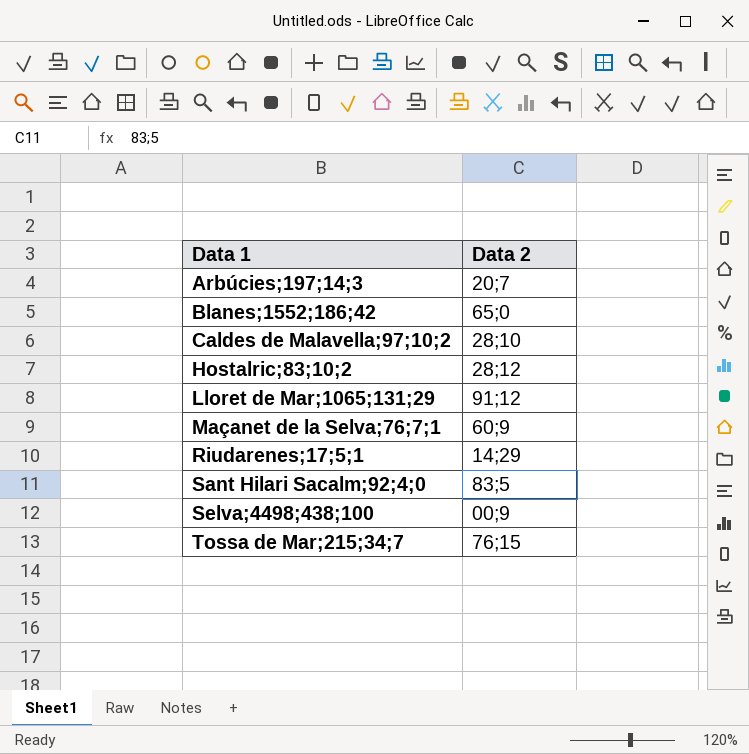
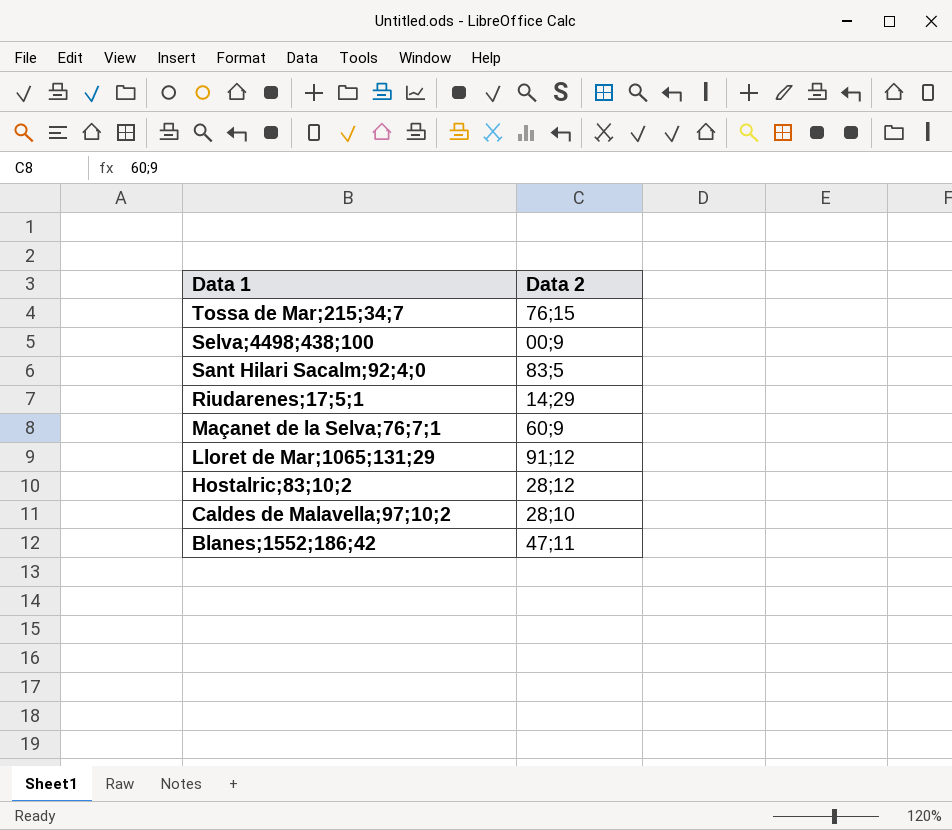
row order: Data 1 ascending -> Data 1 descending
row Arbúcies;197;14;3: 20;7 -> none
Blanes;1552;186;42 | Data 2: 65;0 -> 47;11

